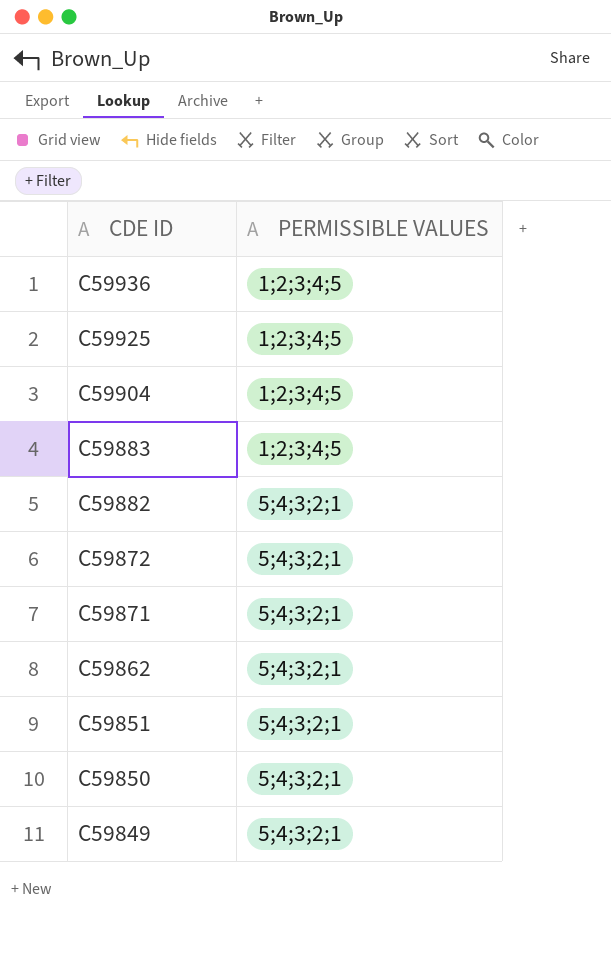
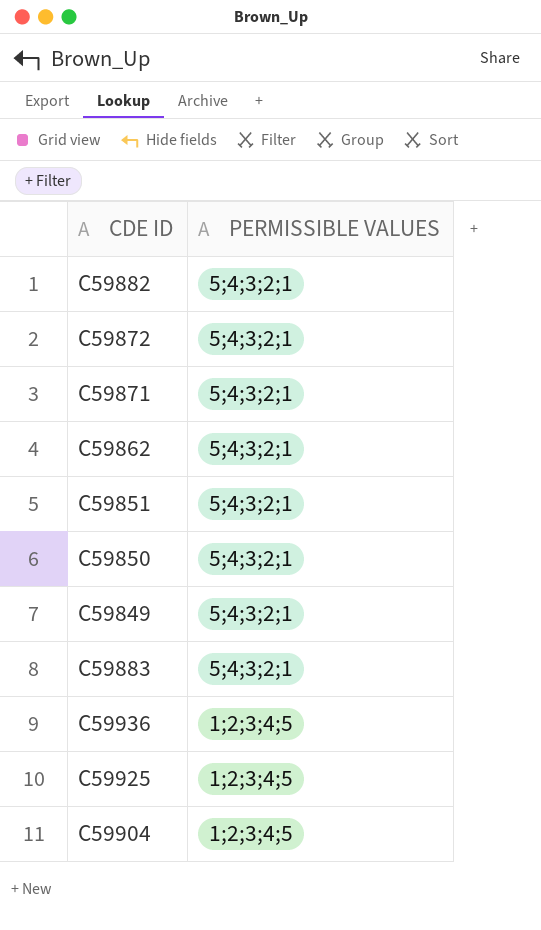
row order: CDE ID descending -> PERMISSIBLE VALUES descending
C59883 | PERMISSIBLE VALUES: 1;2;3;4;5 -> 5;4;3;2;1

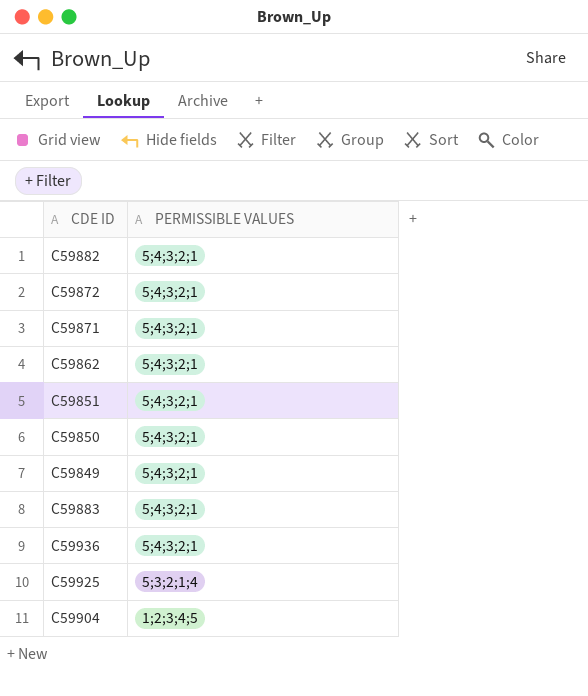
C59936 | PERMISSIBLE VALUES: 1;2;3;4;5 -> 5;4;3;2;1
C59925 | PERMISSIBLE VALUES: 1;2;3;4;5 -> 5;3;2;1;4

